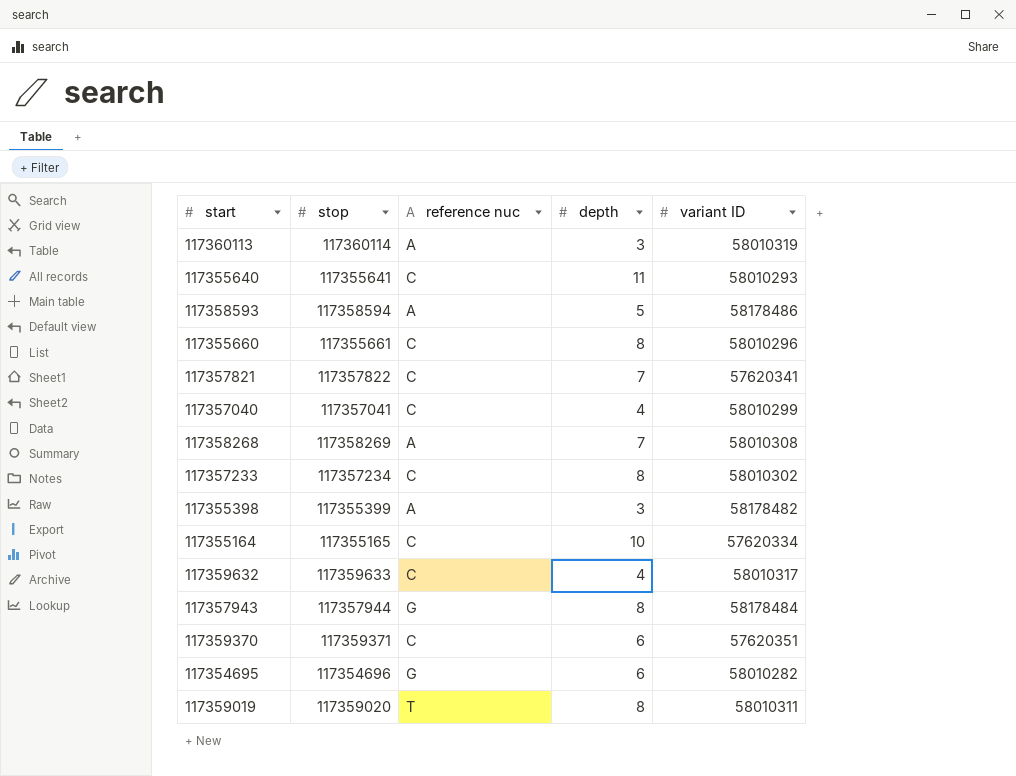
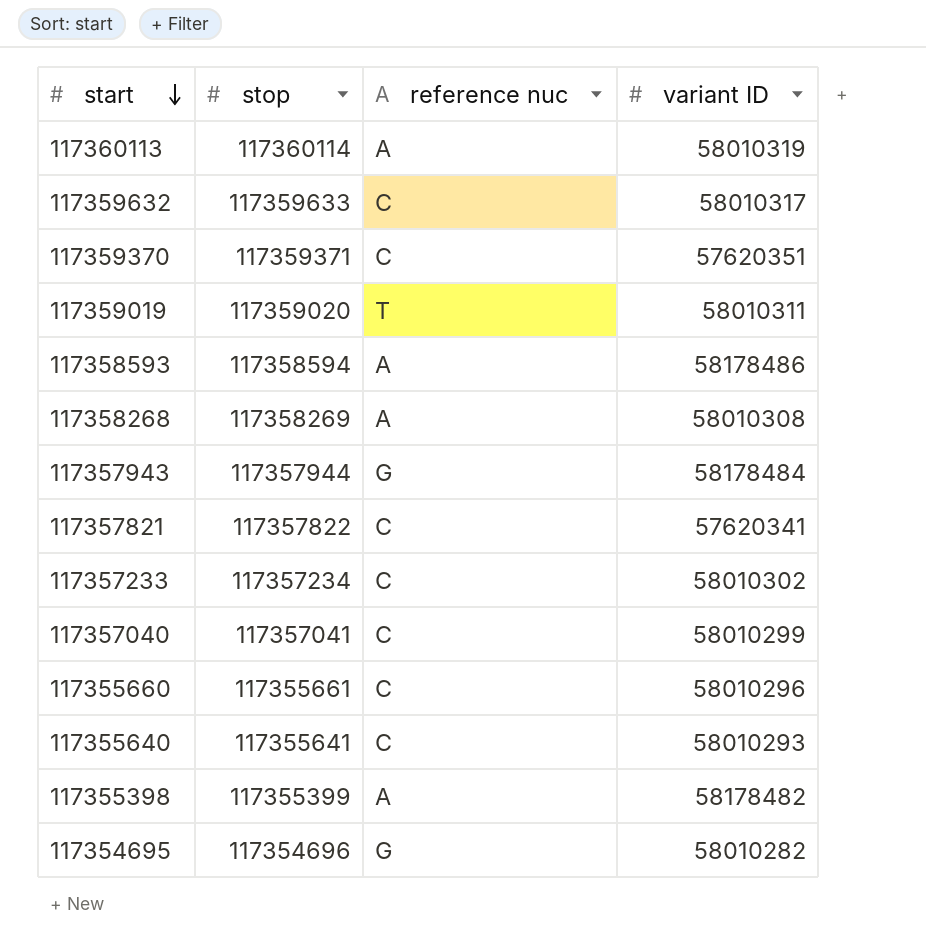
row order: none -> start descending
column depth | position: 4 -> none
row 117355164: 117355165 | C | 10 | 57620334 -> none

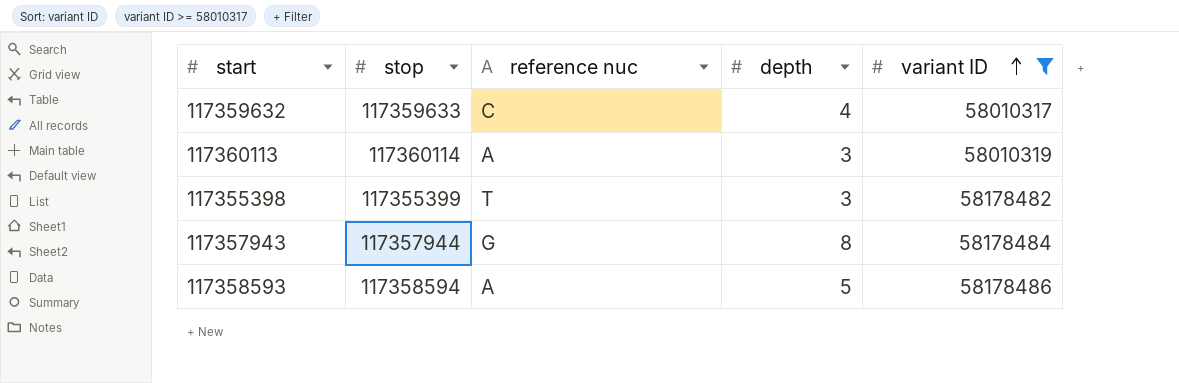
filter: none -> variant ID >= 58010317
row order: start descending -> variant ID ascending
column depth | position: none -> 4
117355398 | reference nuc: A -> T

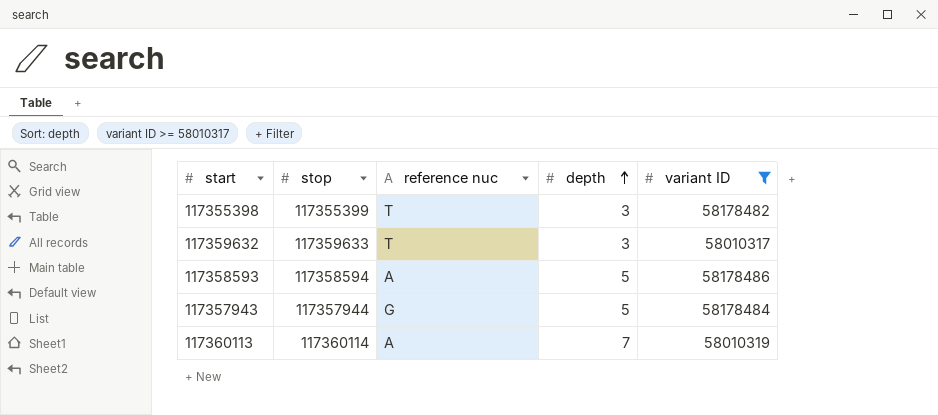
row order: variant ID ascending -> depth ascending
117359632 | reference nuc: C -> T
117359632 | depth: 4 -> 3
117357943 | depth: 8 -> 5
117360113 | depth: 3 -> 7

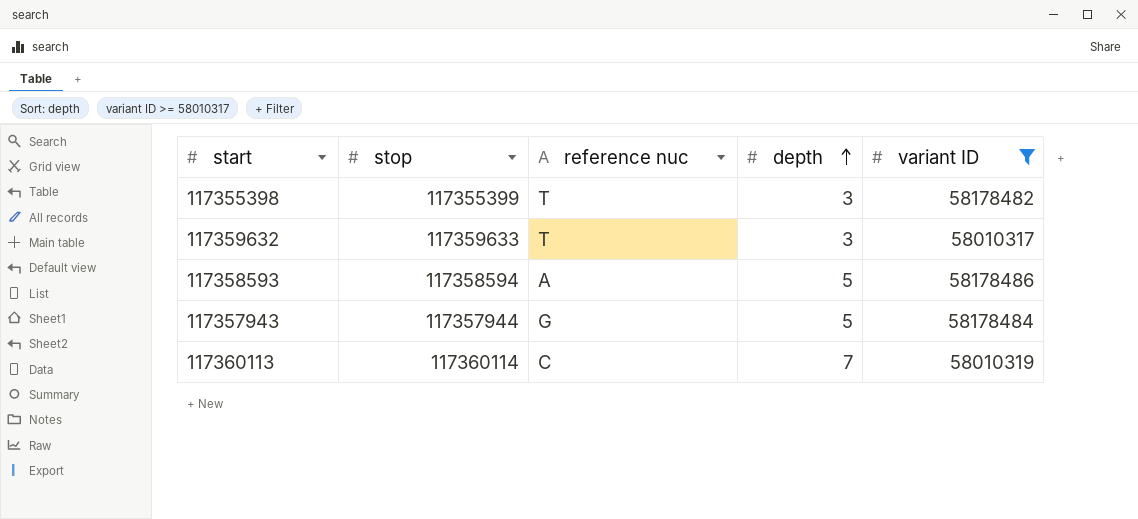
117360113 | reference nuc: A -> C

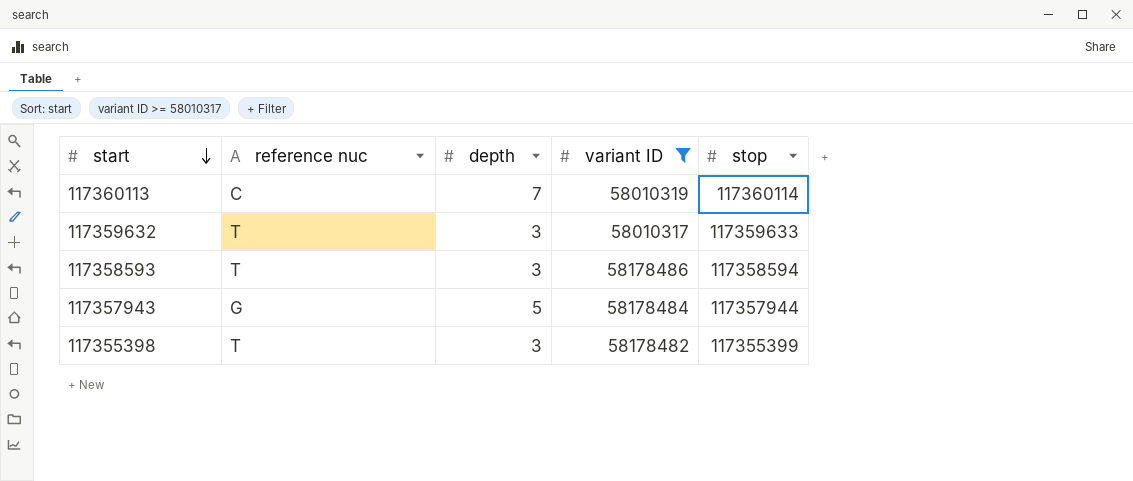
row order: depth ascending -> start descending
column stop | position: 2 -> 5
117358593 | reference nuc: A -> T
117358593 | depth: 5 -> 3

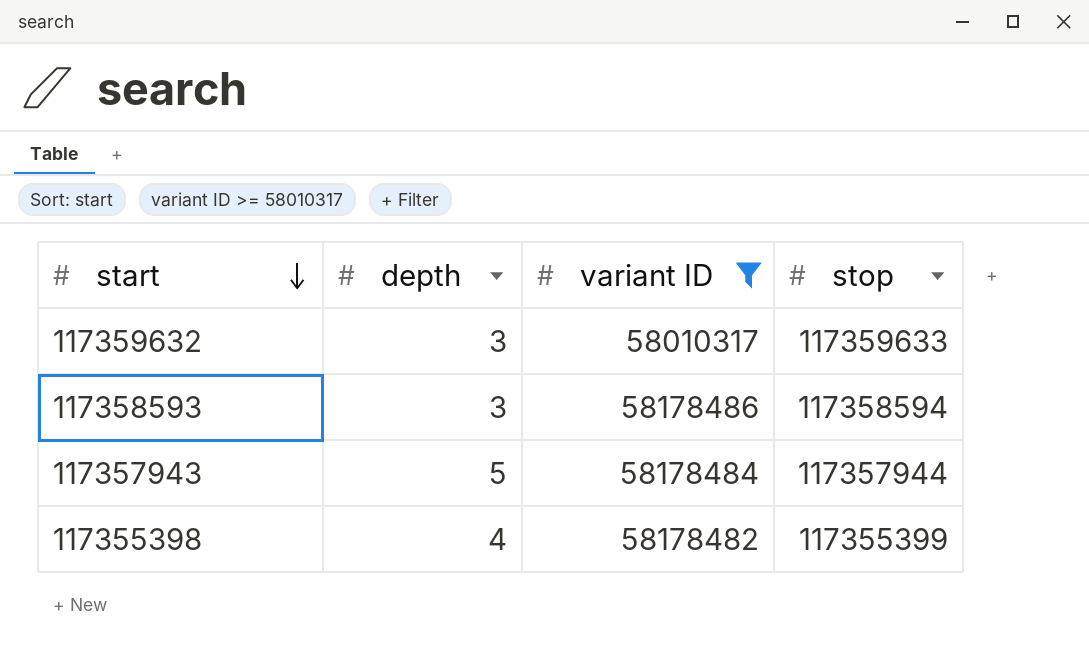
column reference nuc | position: 2 -> none
row 117360113: C | 7 | 58010319 | 117360114 -> none
117355398 | depth: 3 -> 4

